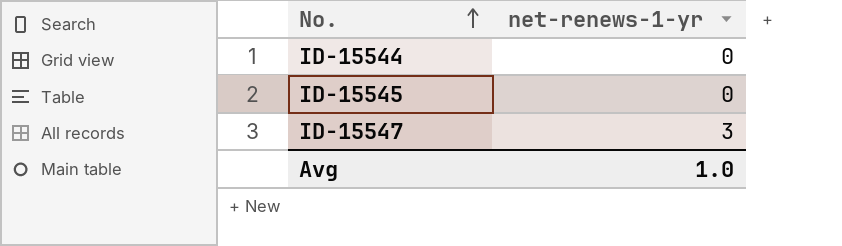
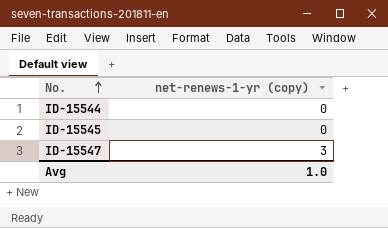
column name: net-renews-1-yr -> net-renews-1-yr (copy)

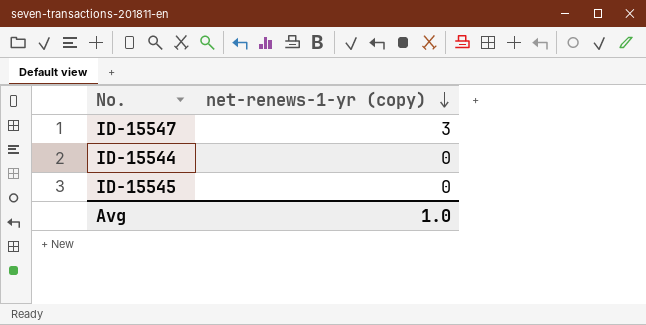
row order: No. ascending -> net-renews-1-yr (copy) descending

